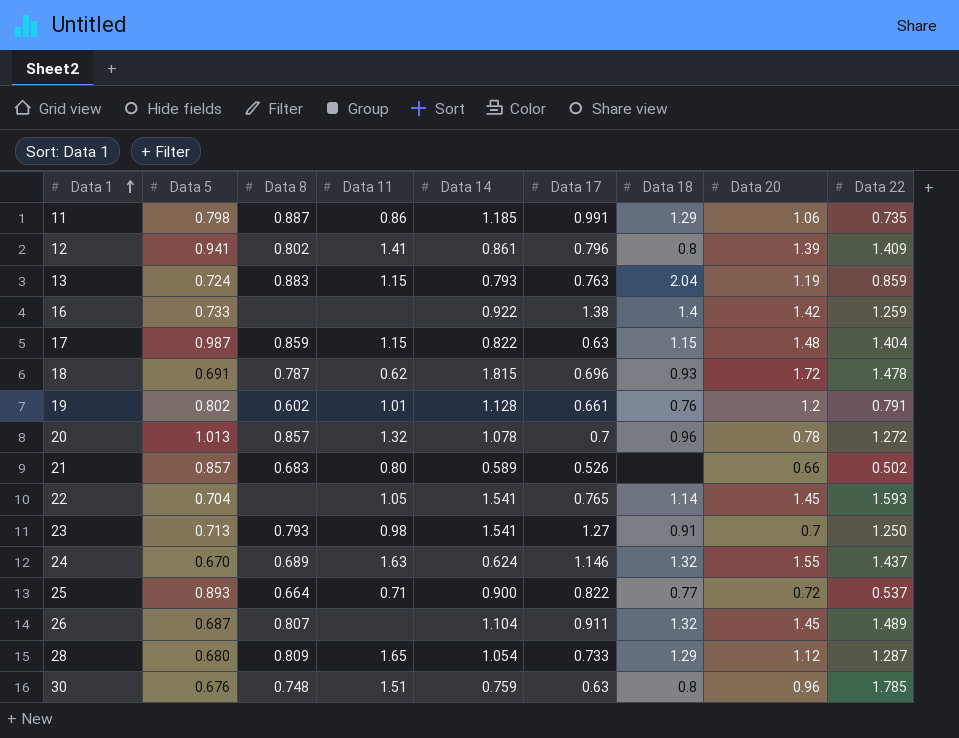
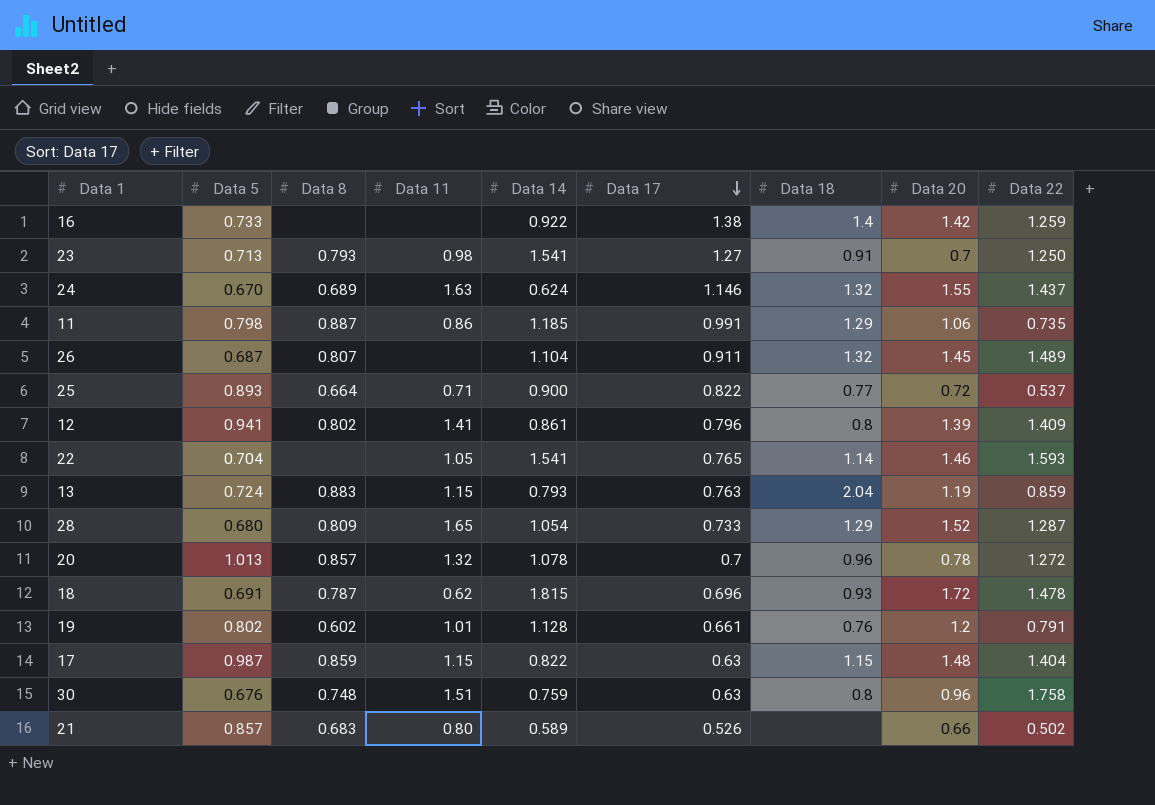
row order: Data 1 ascending -> Data 17 descending
22 | Data 20: 1.45 -> 1.46
28 | Data 20: 1.12 -> 1.52
30 | Data 22: 1.785 -> 1.758

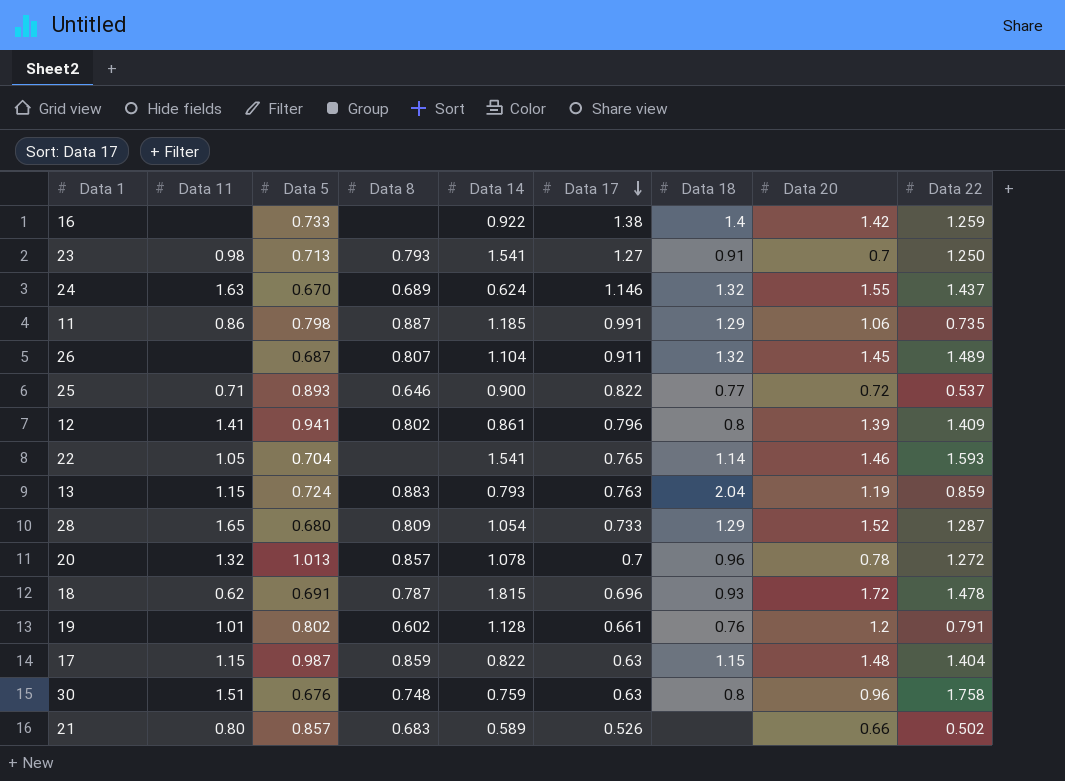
column Data 11 | position: 4 -> 2
25 | Data 8: 0.664 -> 0.646

